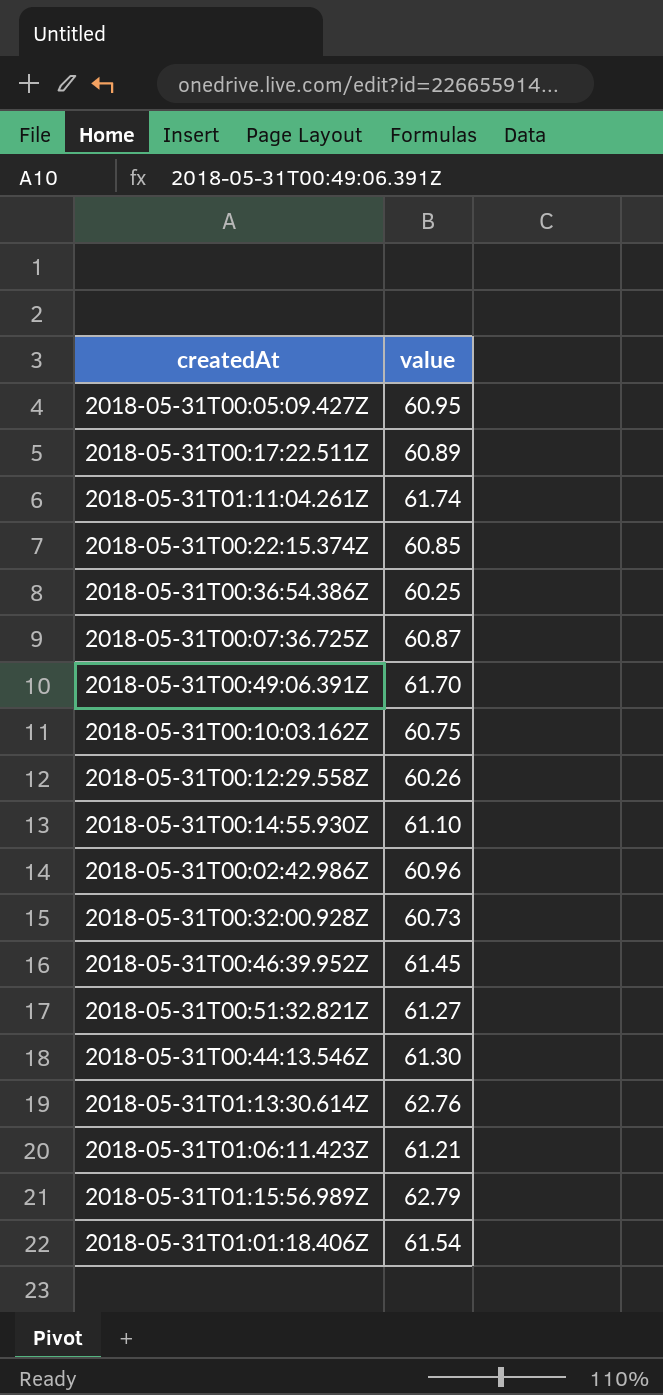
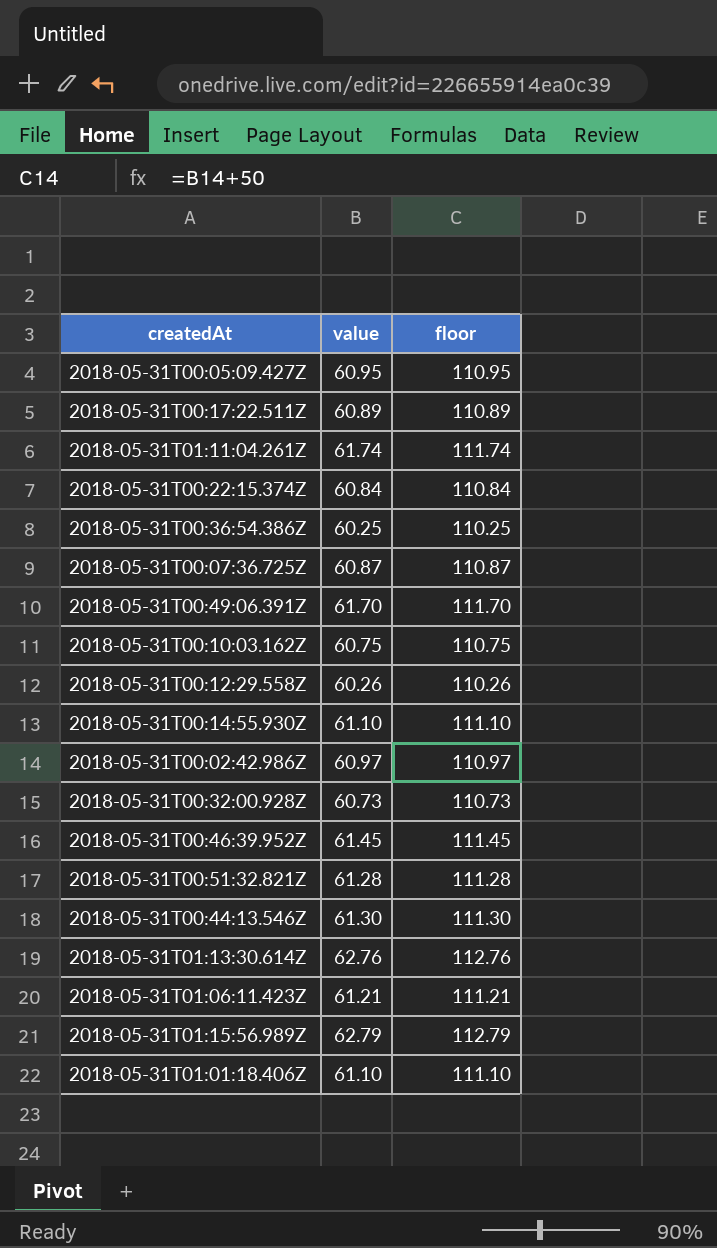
column floor | formula: none -> [value] + 50
2018-05-31T00:22:15.374Z | value: 60.85 -> 60.84
2018-05-31T00:02:42.986Z | value: 60.96 -> 60.97
2018-05-31T00:51:32.821Z | value: 61.27 -> 61.28
2018-05-31T01:01:18.406Z | value: 61.54 -> 61.10

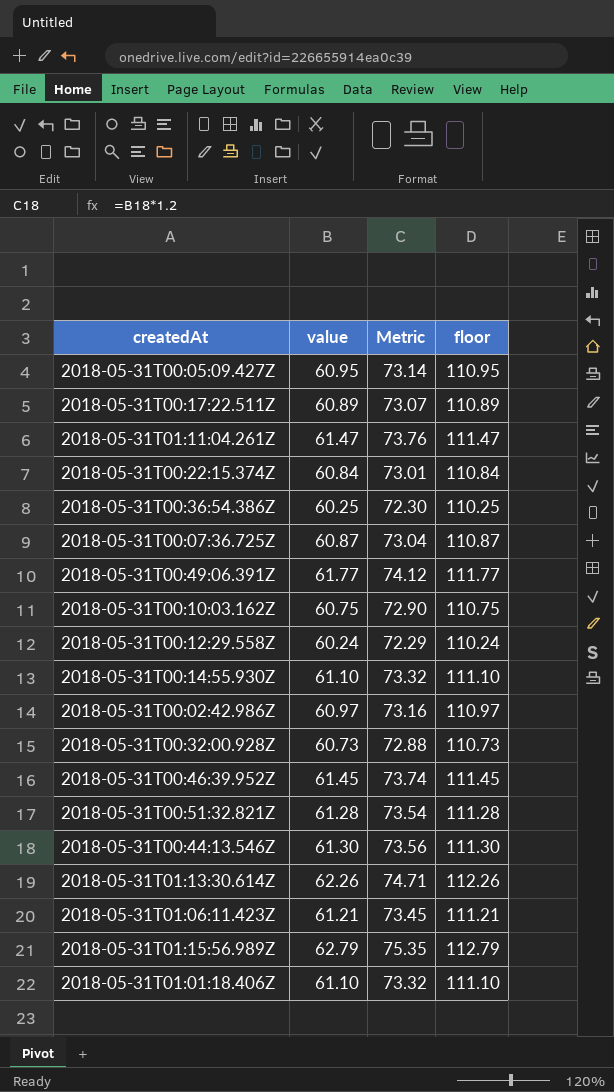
column Metric | formula: none -> [value] * 1.2
2018-05-31T01:11:04.261Z | value: 61.74 -> 61.47
2018-05-31T01:11:04.261Z | floor: 111.74 -> 111.47
2018-05-31T00:49:06.391Z | value: 61.70 -> 61.77
2018-05-31T00:49:06.391Z | floor: 111.70 -> 111.77
2018-05-31T00:12:29.558Z | value: 60.26 -> 60.24
2018-05-31T00:12:29.558Z | floor: 110.26 -> 110.24
2018-05-31T01:13:30.614Z | value: 62.76 -> 62.26
2018-05-31T01:13:30.614Z | floor: 112.76 -> 112.26

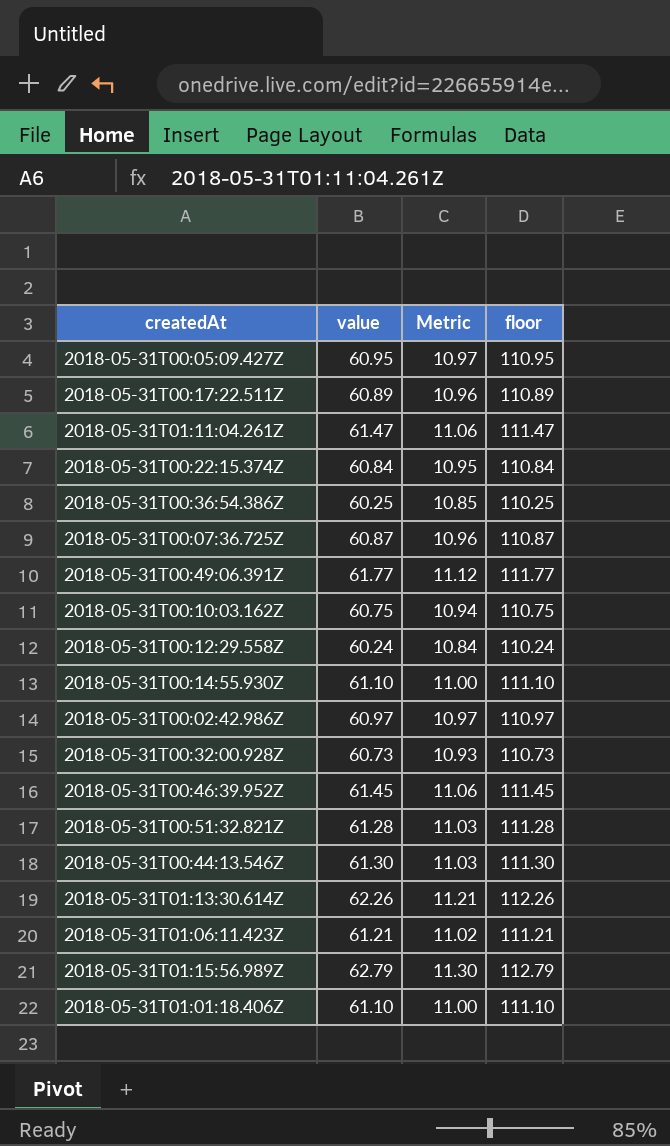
column Metric | formula: [value] * 1.2 -> [value] * 0.18

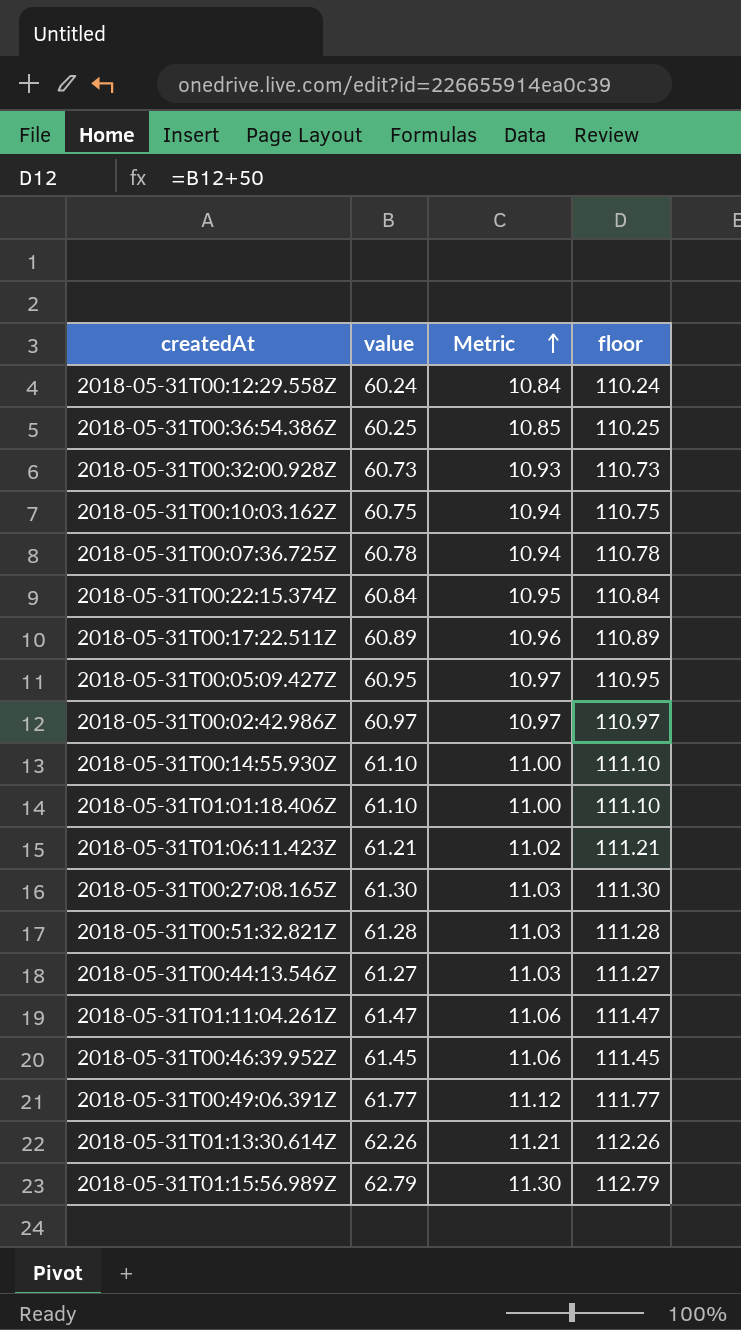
row order: none -> Metric ascending
2018-05-31T00:07:36.725Z | value: 60.87 -> 60.78
2018-05-31T00:07:36.725Z | Metric: 10.96 -> 10.94
2018-05-31T00:07:36.725Z | floor: 110.87 -> 110.78
row 2018-05-31T00:27:08.165Z: none -> 61.30 | 11.03 | 111.30
2018-05-31T00:44:13.546Z | value: 61.30 -> 61.27
2018-05-31T00:44:13.546Z | floor: 111.30 -> 111.27

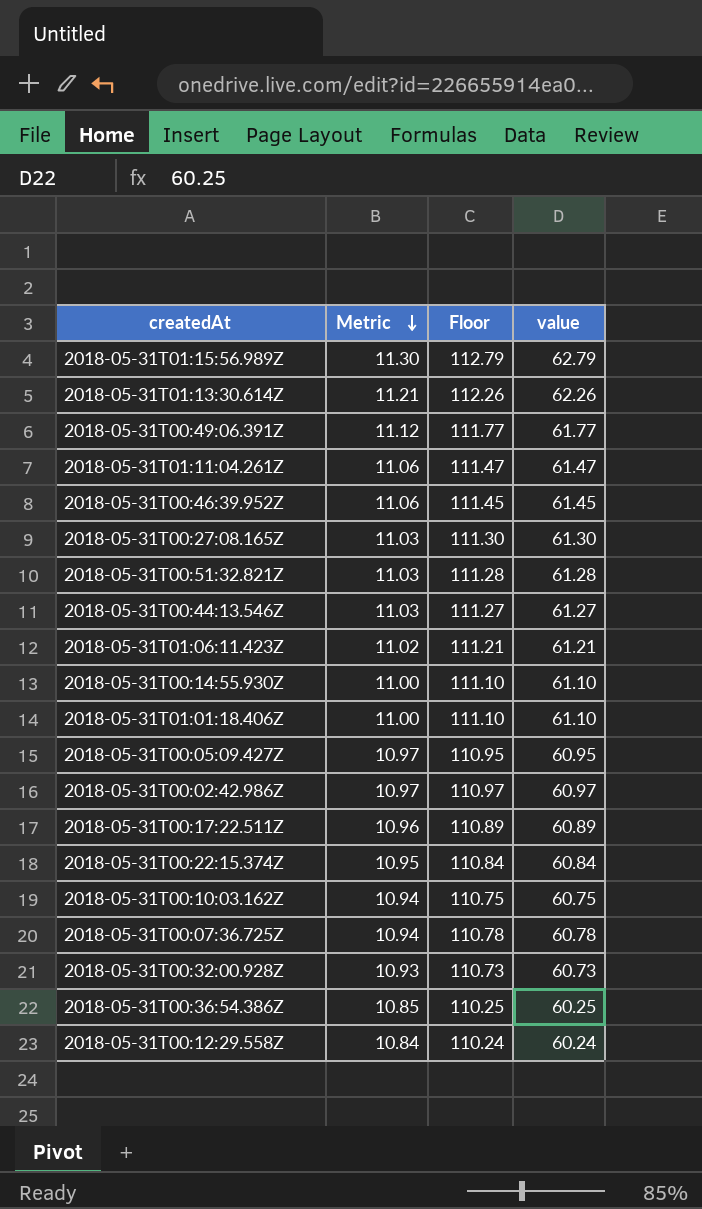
row order: Metric ascending -> Metric descending
column name: floor -> Floor
column value | position: 2 -> 4

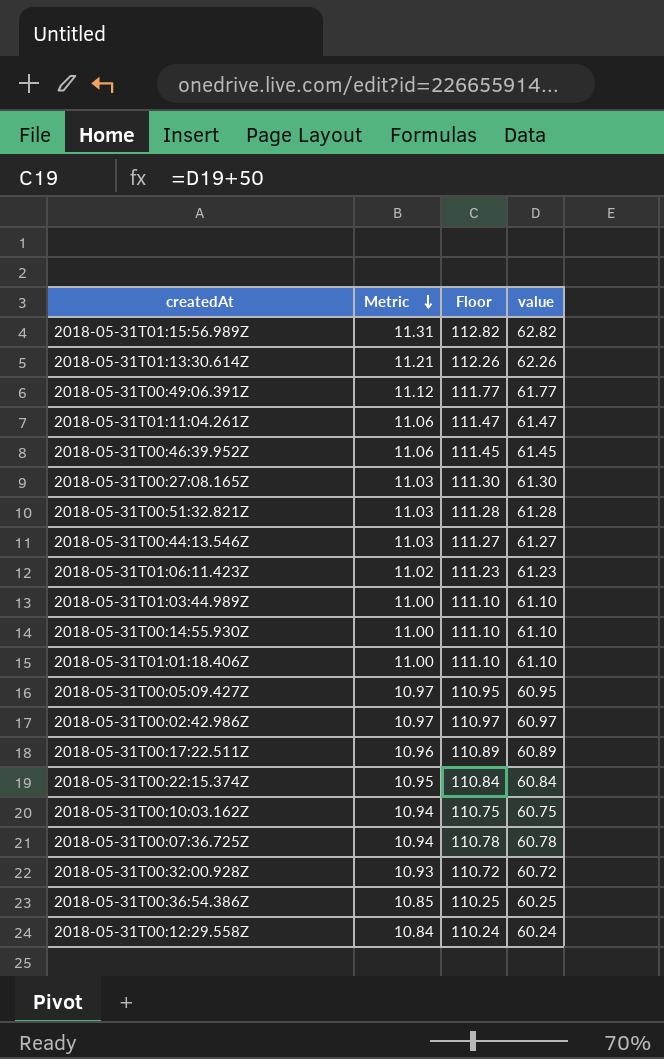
2018-05-31T01:15:56.989Z | Metric: 11.30 -> 11.31
2018-05-31T01:15:56.989Z | Floor: 112.79 -> 112.82
2018-05-31T01:15:56.989Z | value: 62.79 -> 62.82
2018-05-31T01:06:11.423Z | Floor: 111.21 -> 111.23
2018-05-31T01:06:11.423Z | value: 61.21 -> 61.23
row 2018-05-31T01:03:44.989Z: none -> 11.00 | 111.10 | 61.10
2018-05-31T00:32:00.928Z | Floor: 110.73 -> 110.72
2018-05-31T00:32:00.928Z | value: 60.73 -> 60.72

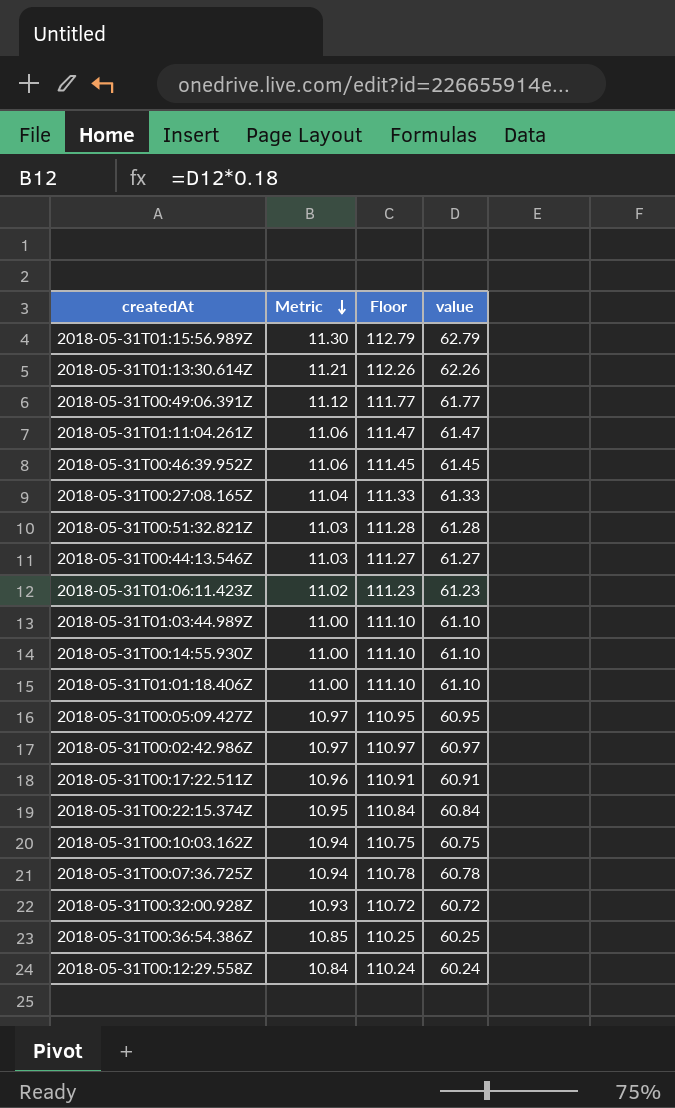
2018-05-31T01:15:56.989Z | Metric: 11.31 -> 11.30
2018-05-31T01:15:56.989Z | Floor: 112.82 -> 112.79
2018-05-31T01:15:56.989Z | value: 62.82 -> 62.79
2018-05-31T00:27:08.165Z | Metric: 11.03 -> 11.04
2018-05-31T00:27:08.165Z | Floor: 111.30 -> 111.33
2018-05-31T00:27:08.165Z | value: 61.30 -> 61.33
2018-05-31T00:17:22.511Z | Floor: 110.89 -> 110.91
2018-05-31T00:17:22.511Z | value: 60.89 -> 60.91

